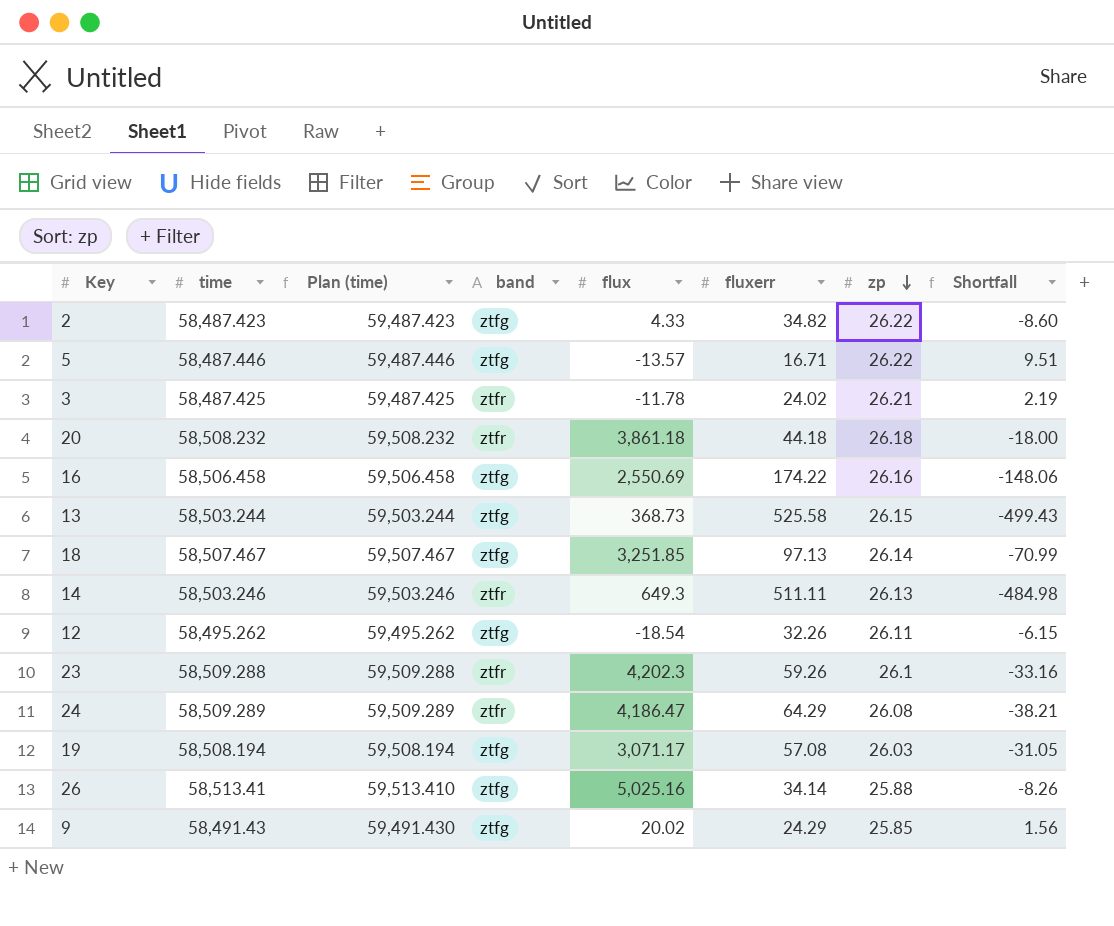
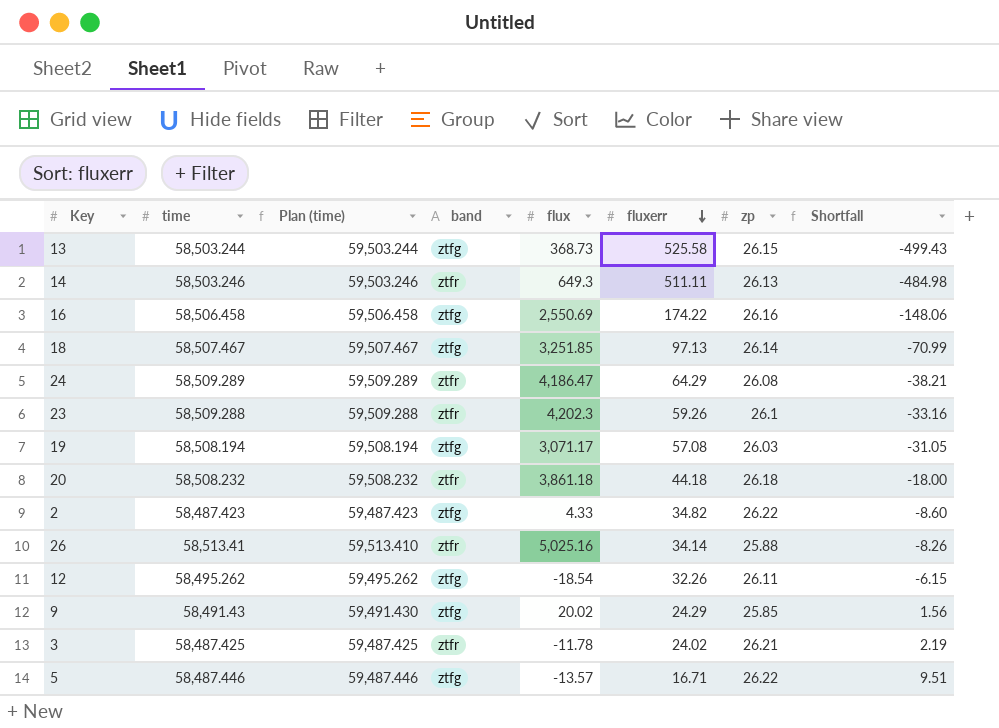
row order: zp descending -> fluxerr descending
26 | band: ztfg -> ztfr

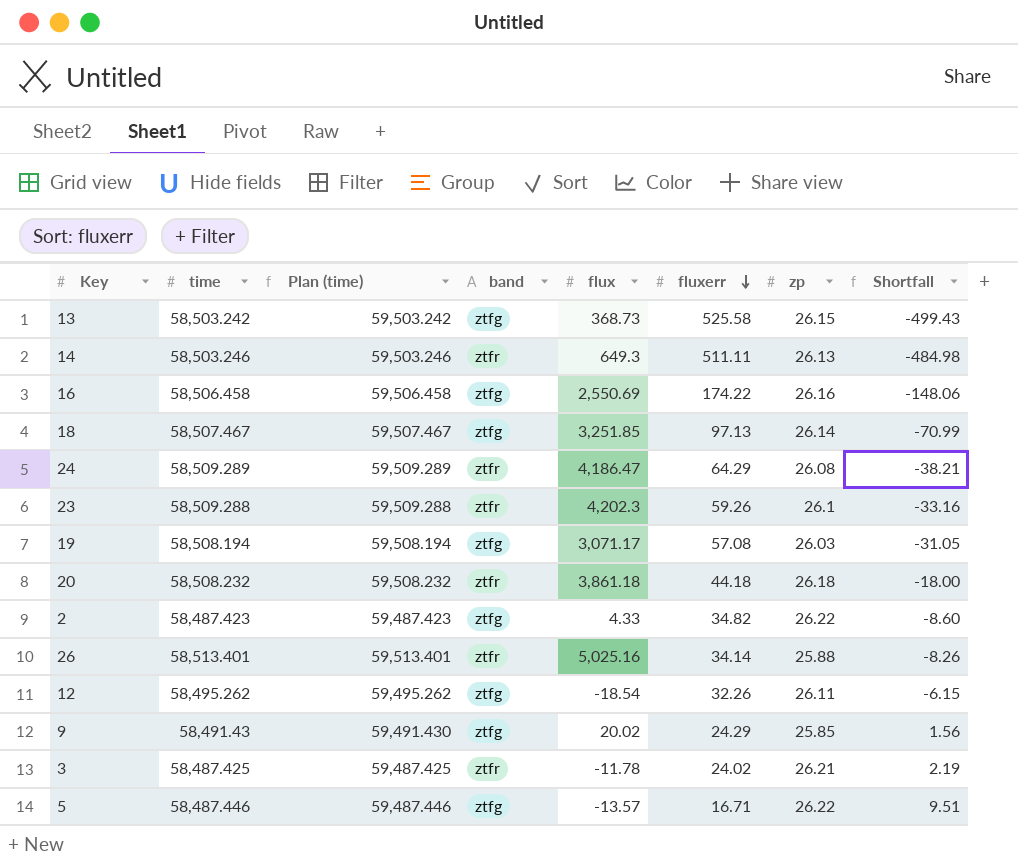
13 | time: 58,503.244 -> 58,503.242
13 | Plan (time): 59,503.244 -> 59,503.242
26 | time: 58,513.41 -> 58,513.401
26 | Plan (time): 59,513.410 -> 59,513.401

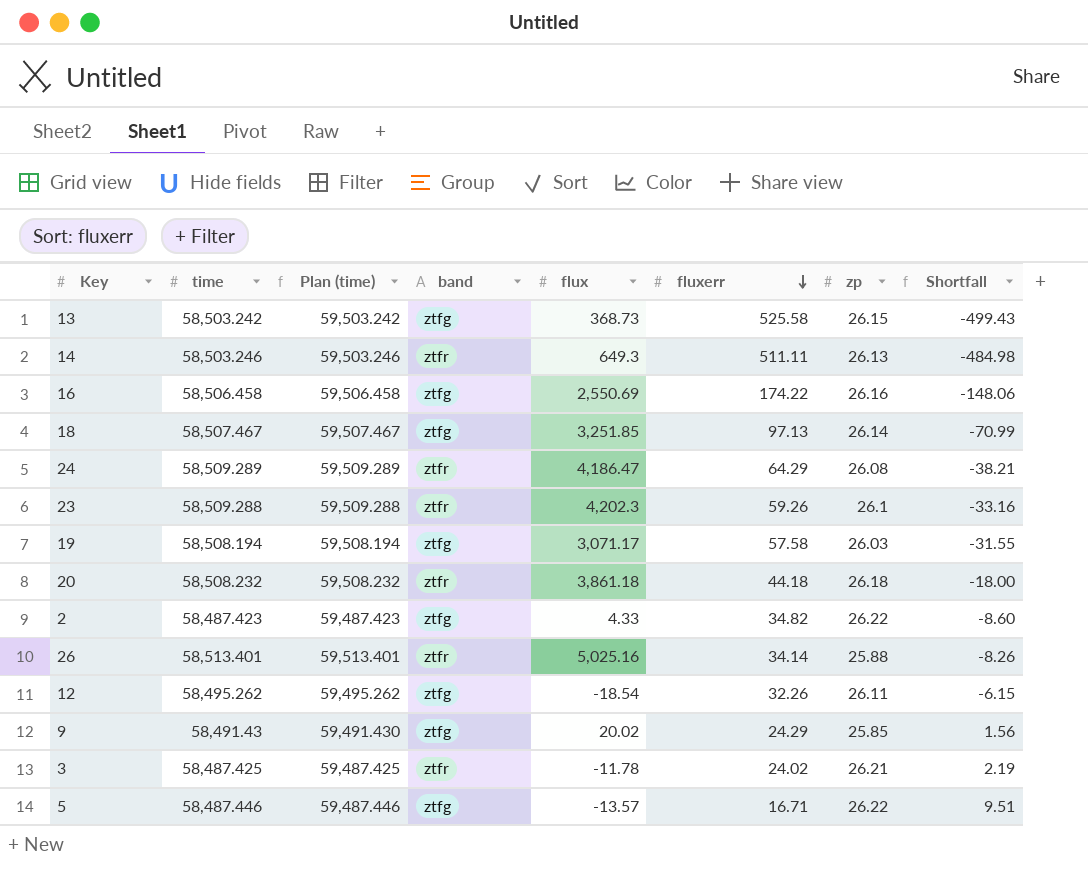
19 | fluxerr: 57.08 -> 57.58
19 | Shortfall: -31.05 -> -31.55

